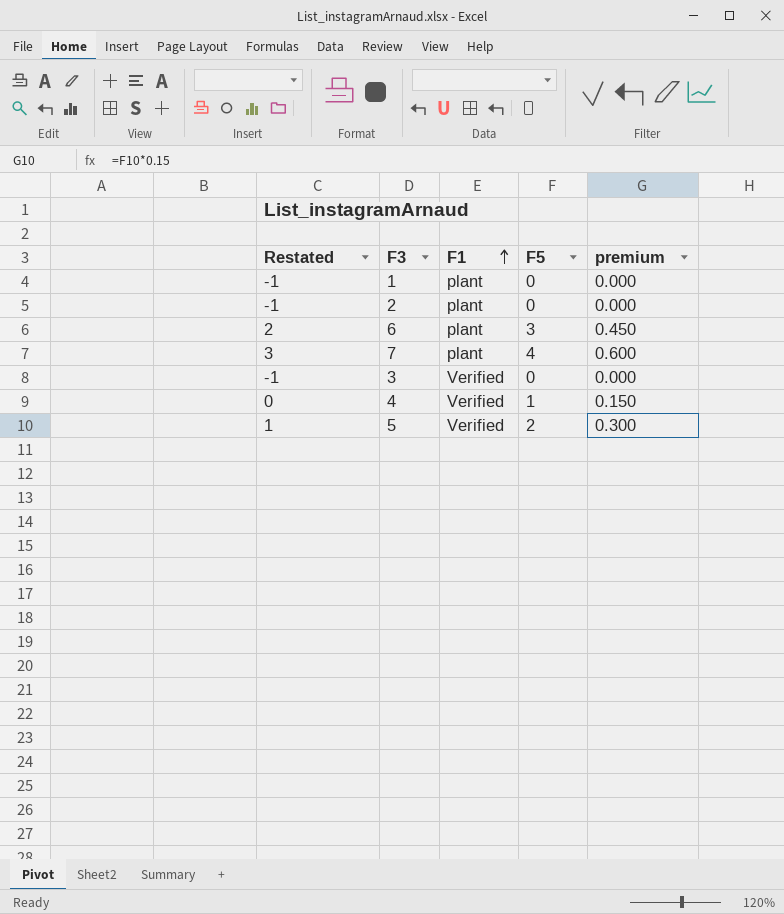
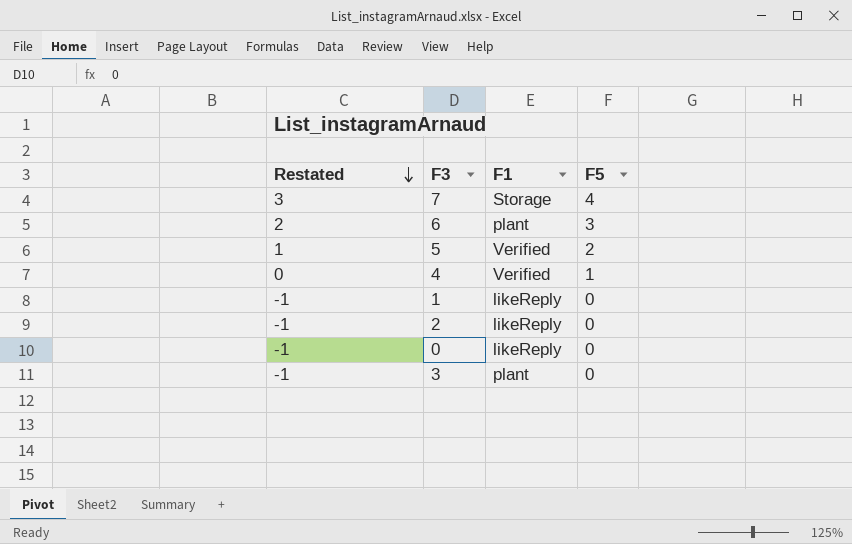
row order: F1 ascending -> Restated descending
column premium | formula: [F5] * 0.15 -> none
7 | F1: plant -> Storage
1 | F1: plant -> likeReply
2 | F1: plant -> likeReply
row 0: none -> -1 | likeReply | 0
3 | F1: Verified -> plant

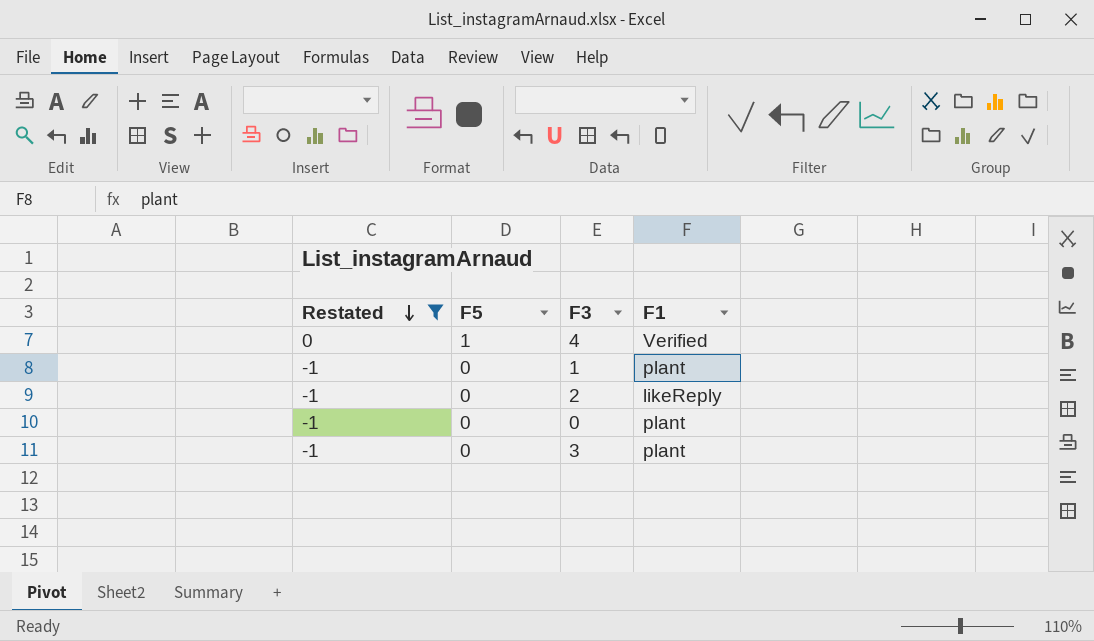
filter: none -> Restated <= 0
column F5 | position: 4 -> 2
1 | F1: likeReply -> plant
0 | F1: likeReply -> plant

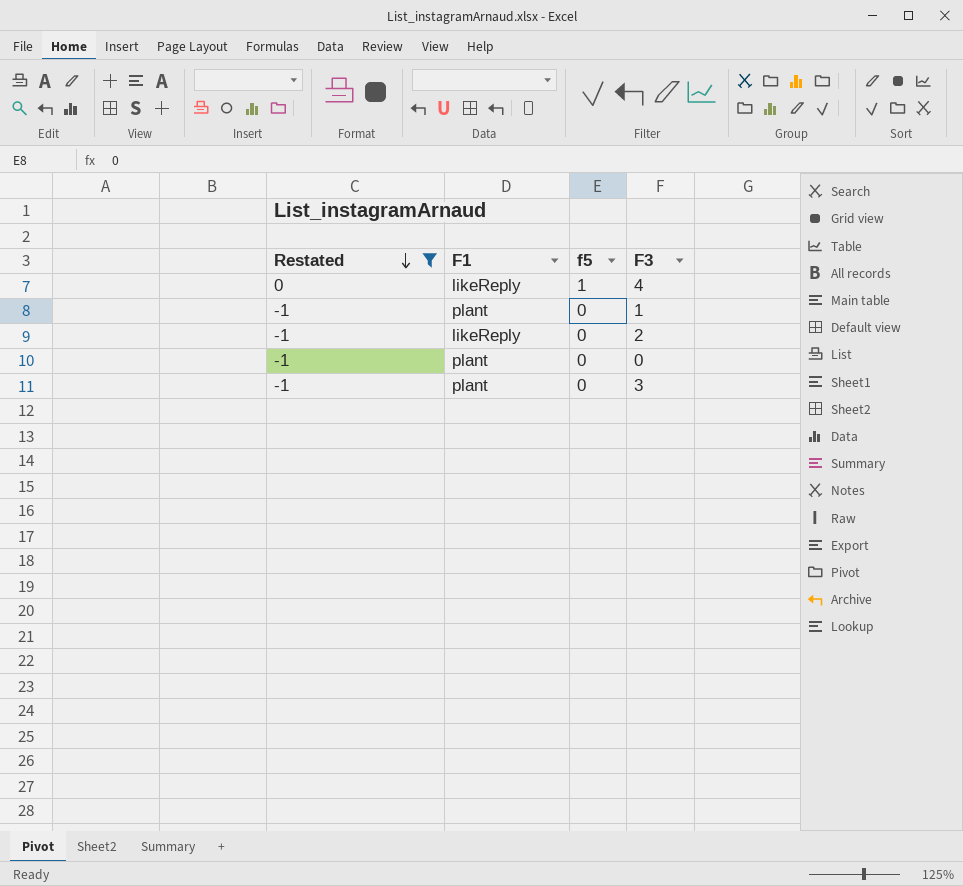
column F1 | position: 4 -> 2
column name: F5 -> f5
4 | F1: Verified -> likeReply

